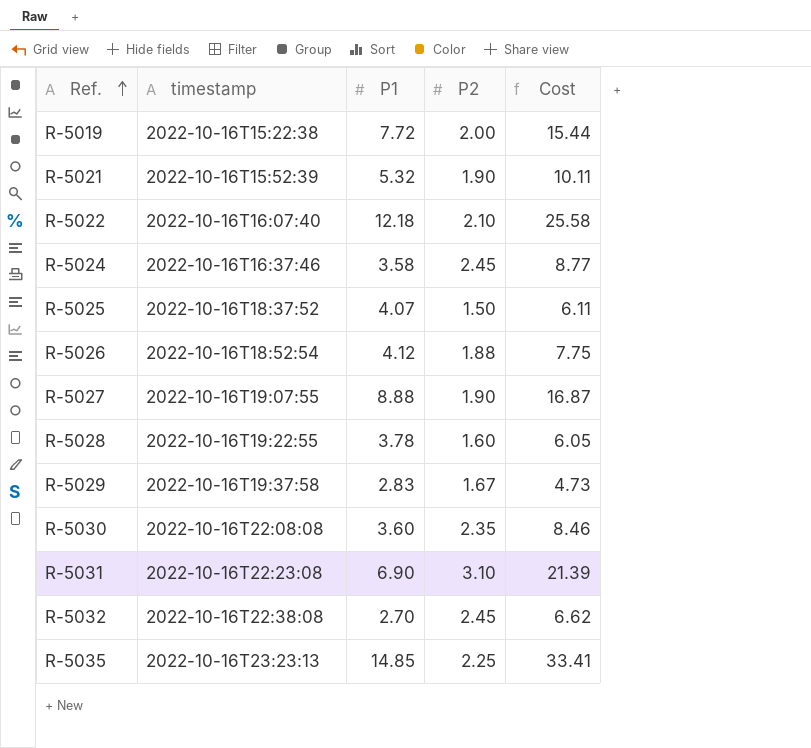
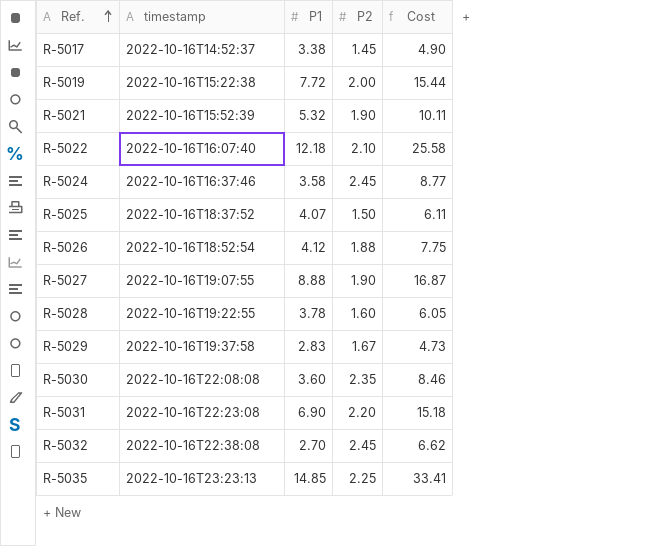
row R-5017: none -> 2022-10-16T14:52:37 | 3.38 | 1.45 | 4.90
R-5031 | P2: 3.10 -> 2.20
R-5031 | Cost: 21.39 -> 15.18

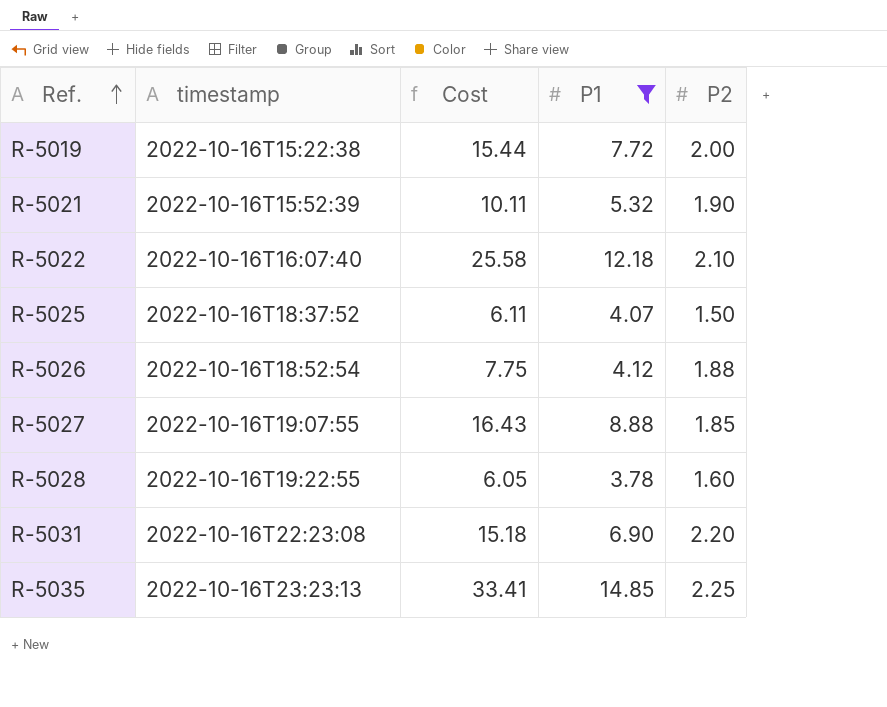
filter: none -> P1 >= 3.78
column Cost | position: 5 -> 3
R-5027 | Cost: 16.87 -> 16.43
R-5027 | P2: 1.90 -> 1.85

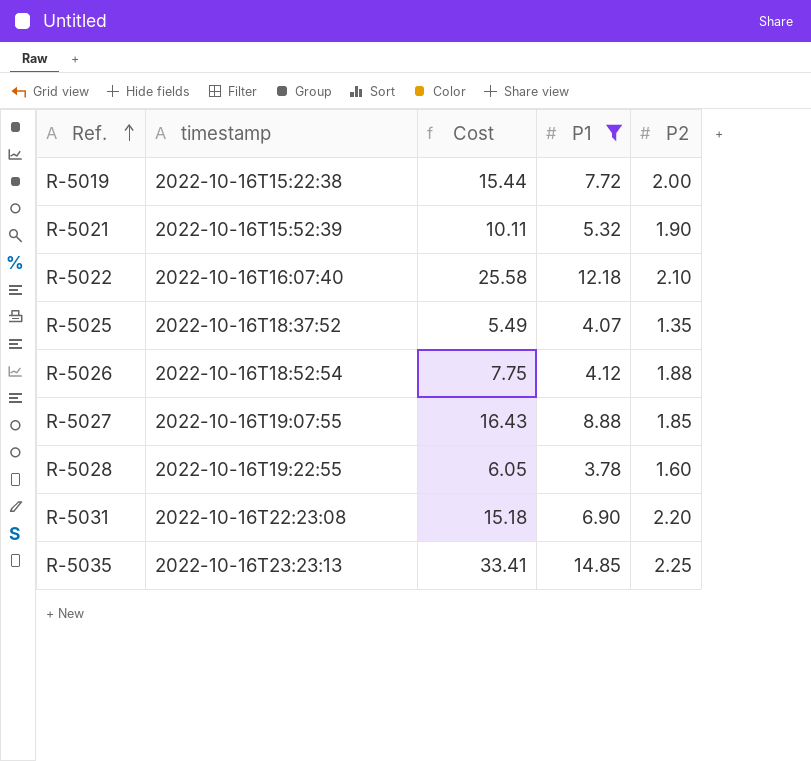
R-5025 | Cost: 6.11 -> 5.49
R-5025 | P2: 1.50 -> 1.35

